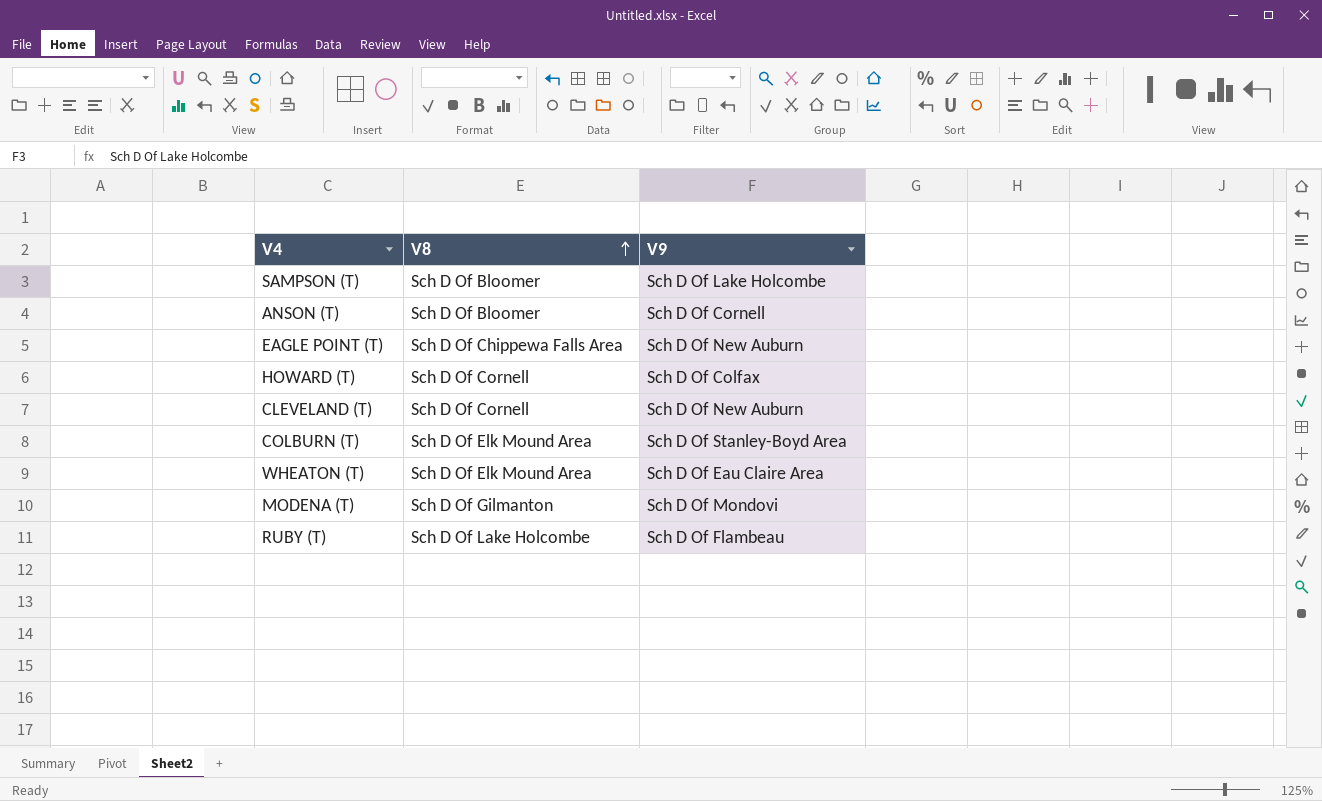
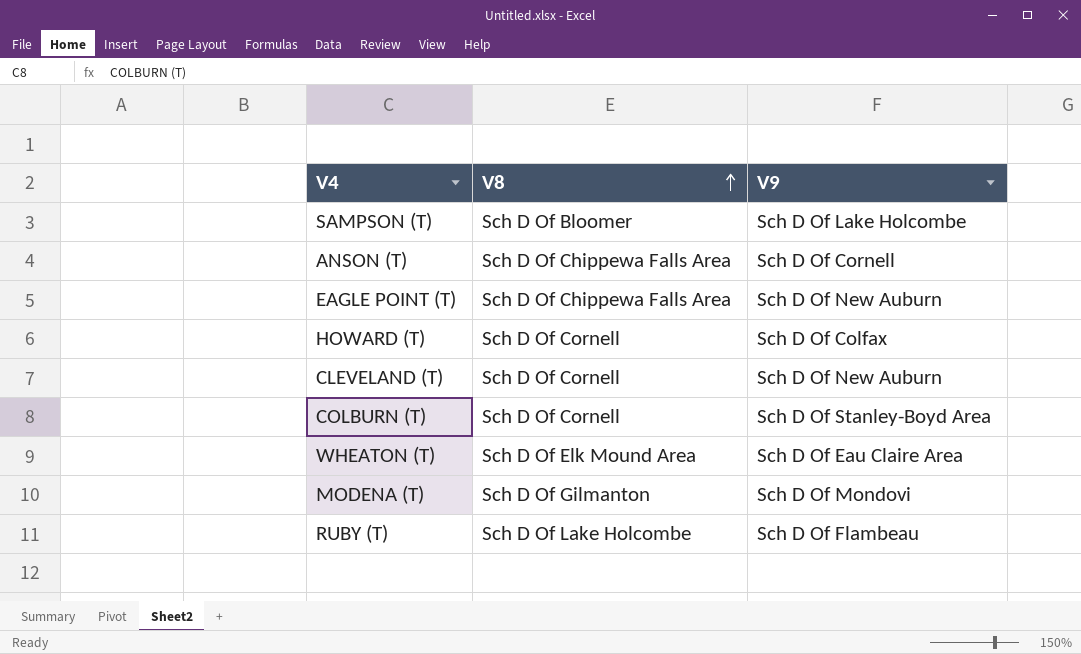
ANSON (T) | V8: Sch D Of Bloomer -> Sch D Of Chippewa Falls Area
COLBURN (T) | V8: Sch D Of Elk Mound Area -> Sch D Of Cornell

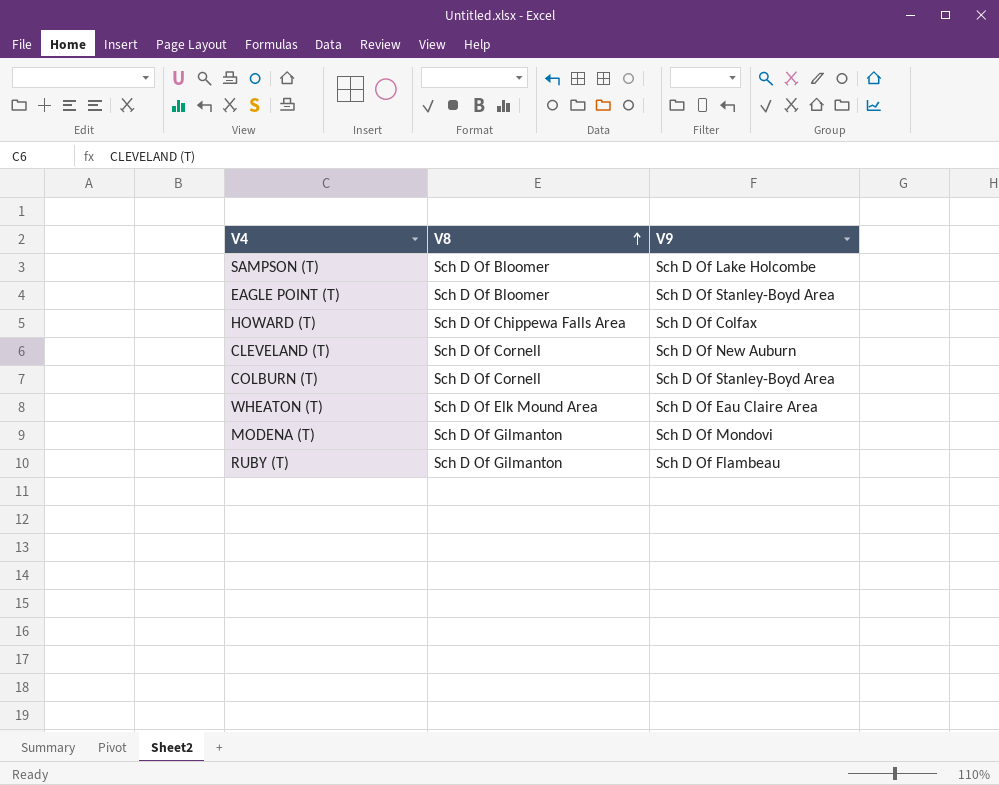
row ANSON (T): Sch D Of Chippewa Falls Area | Sch D Of Cornell -> none
EAGLE POINT (T) | V8: Sch D Of Chippewa Falls Area -> Sch D Of Bloomer
EAGLE POINT (T) | V9: Sch D Of New Auburn -> Sch D Of Stanley-Boyd Area
HOWARD (T) | V8: Sch D Of Cornell -> Sch D Of Chippewa Falls Area
RUBY (T) | V8: Sch D Of Lake Holcombe -> Sch D Of Gilmanton

